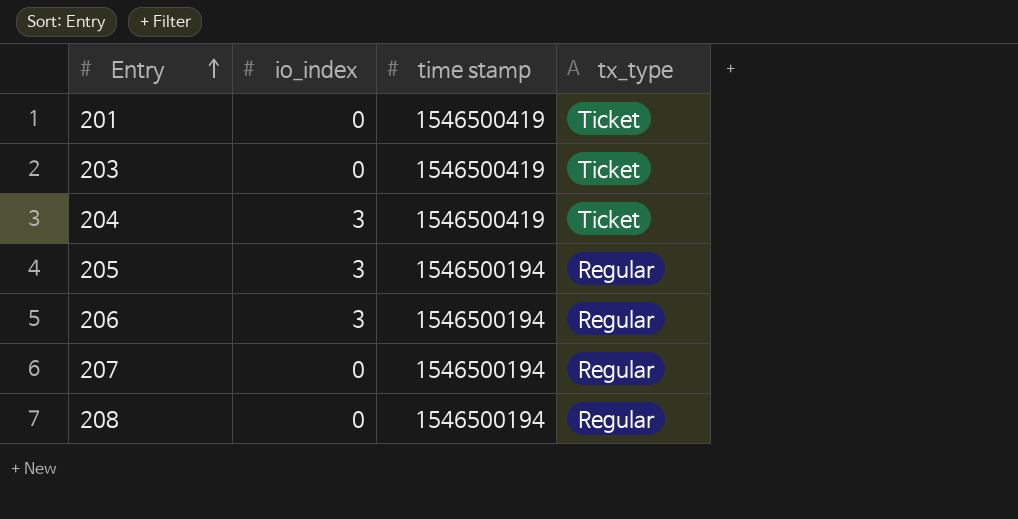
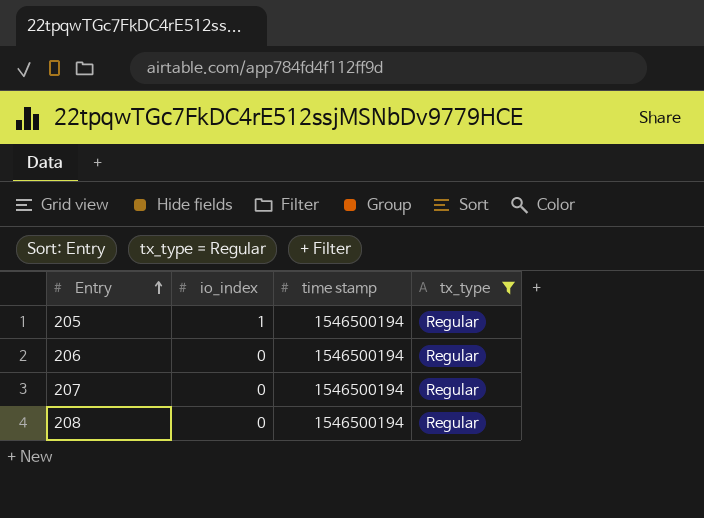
filter: none -> tx_type = Regular
205 | io_index: 3 -> 1
206 | io_index: 3 -> 0

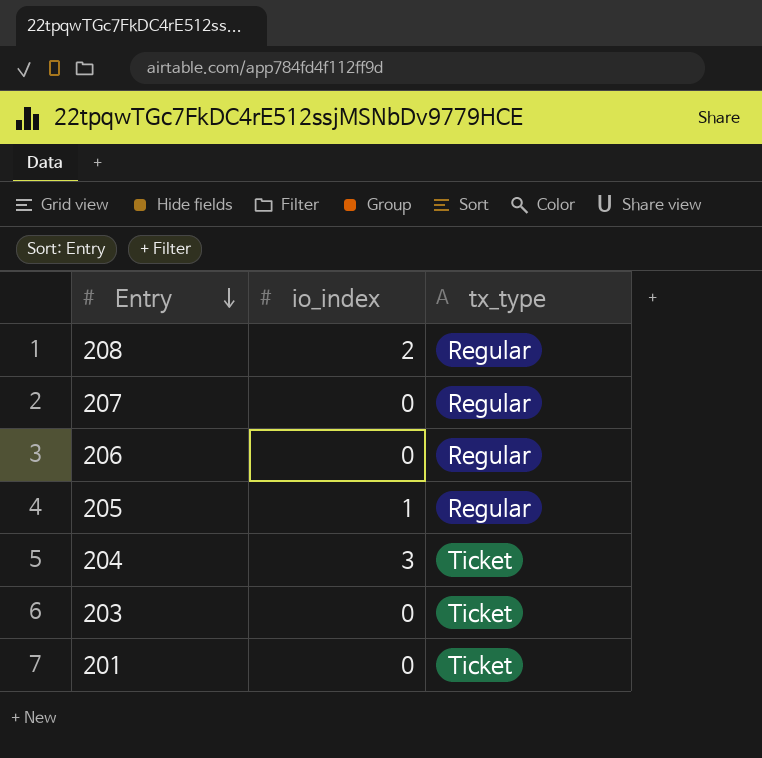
filter: tx_type = Regular -> none
row order: Entry ascending -> Entry descending
column time stamp | position: 3 -> none
208 | io_index: 0 -> 2

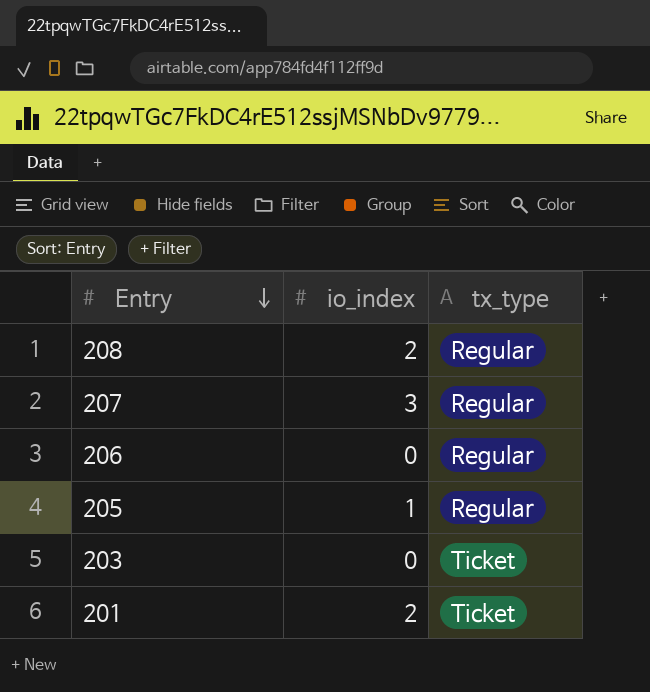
row 204: 3 | Ticket -> none
207 | io_index: 0 -> 3
201 | io_index: 0 -> 2

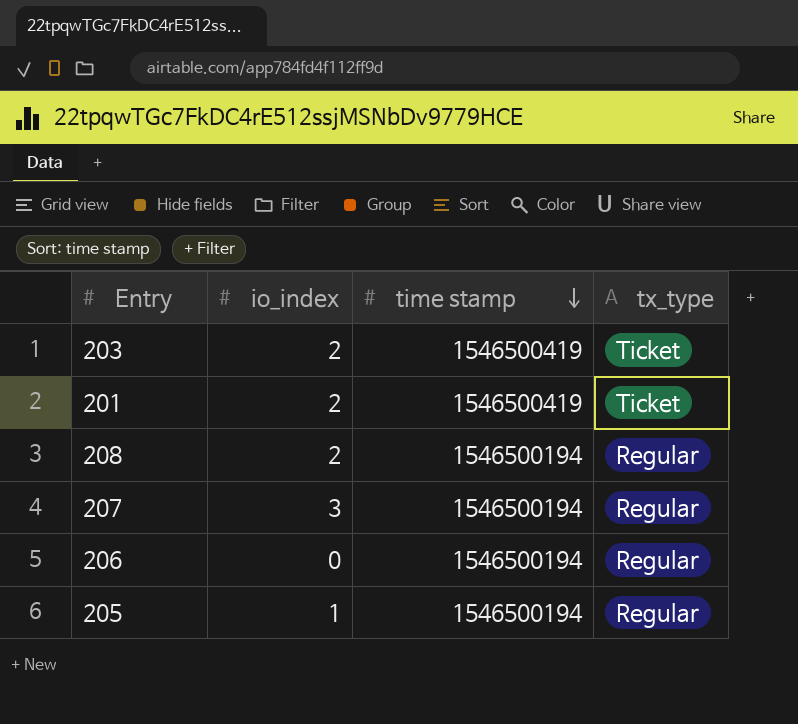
row order: Entry descending -> time stamp descending
column time stamp | position: none -> 3
203 | io_index: 0 -> 2

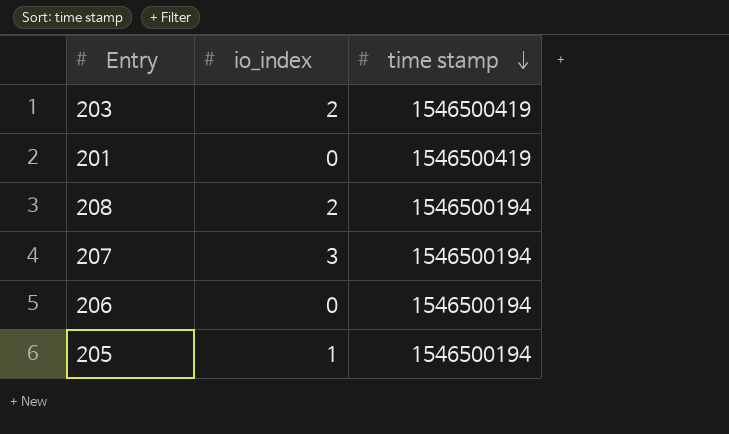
column tx_type | position: 4 -> none
201 | io_index: 2 -> 0

